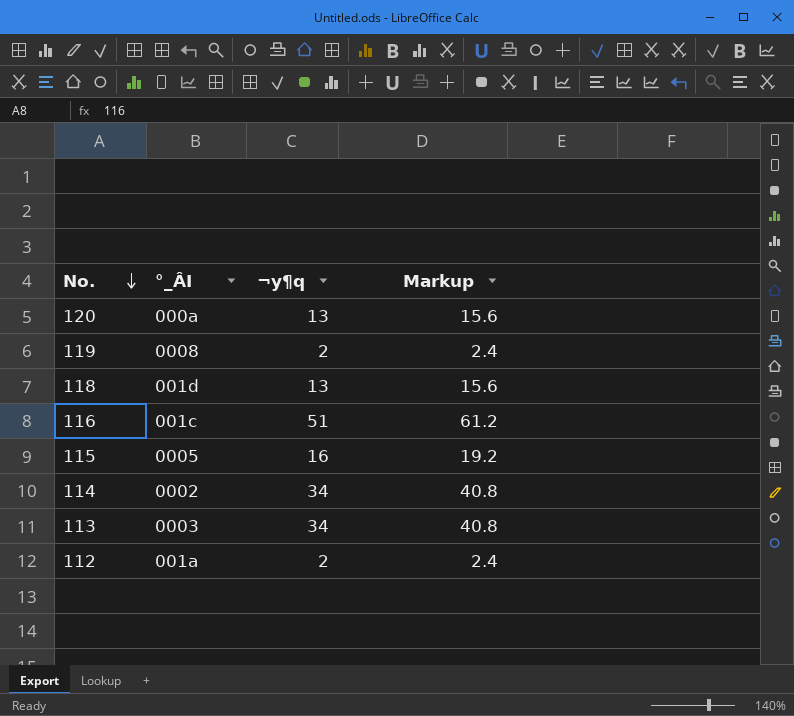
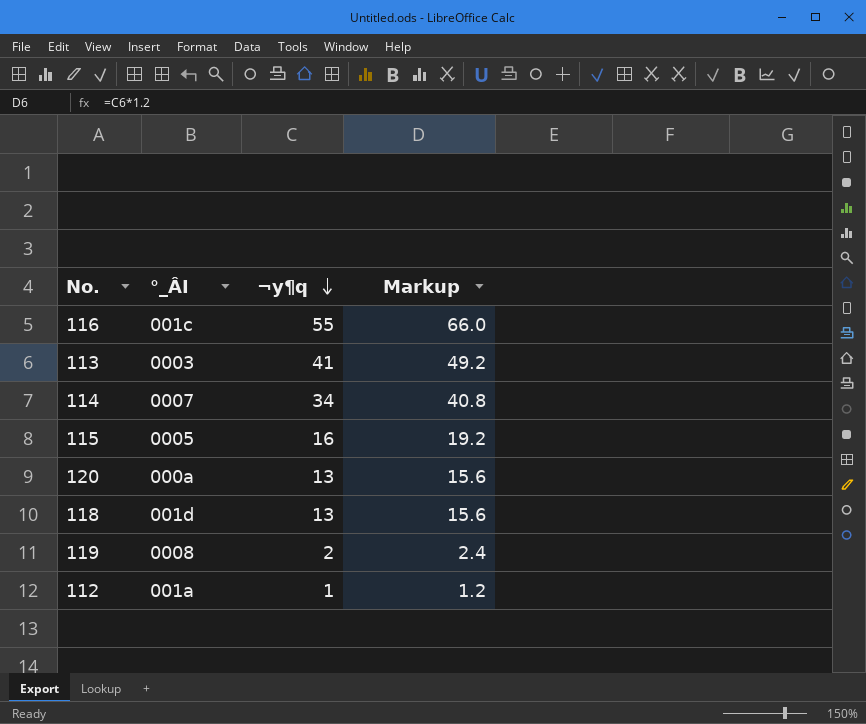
row order: No. descending -> ¬y¶q descending
116 | ¬y¶q: 51 -> 55
116 | Markup: 61.2 -> 66.0
113 | ¬y¶q: 34 -> 41
113 | Markup: 40.8 -> 49.2
114 | °_ÂI: 0002 -> 0007
112 | ¬y¶q: 2 -> 1
112 | Markup: 2.4 -> 1.2

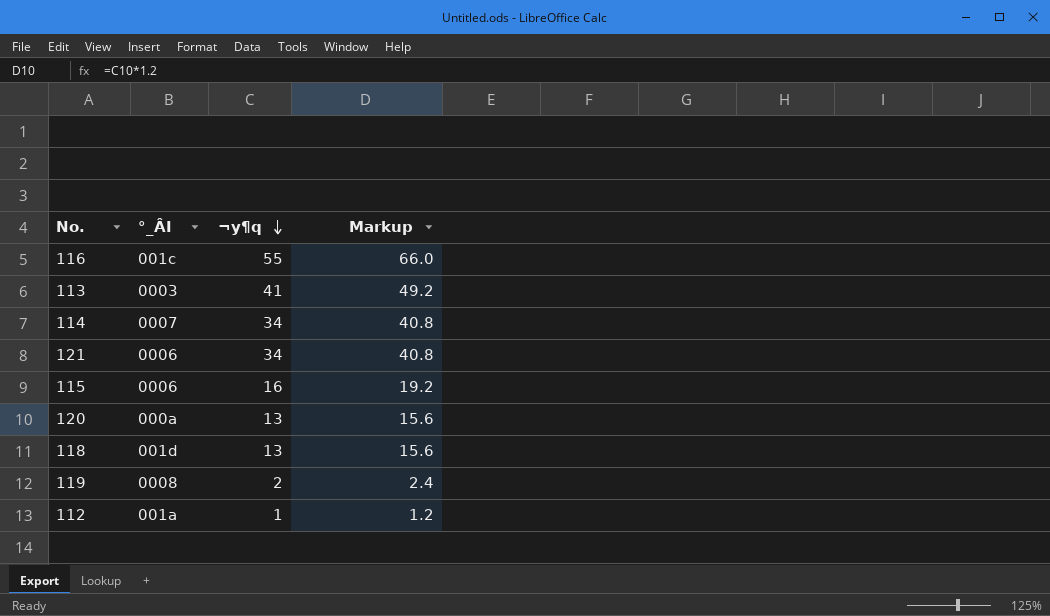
row 121: none -> 0006 | 34 | 40.8
115 | °_ÂI: 0005 -> 0006

